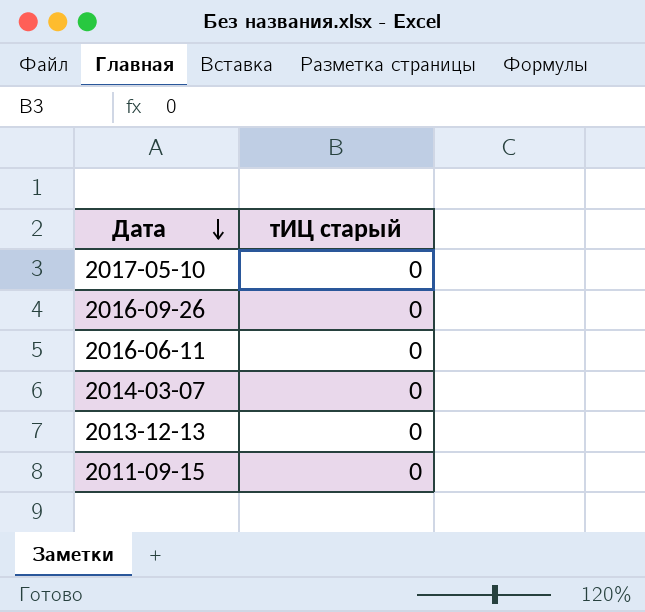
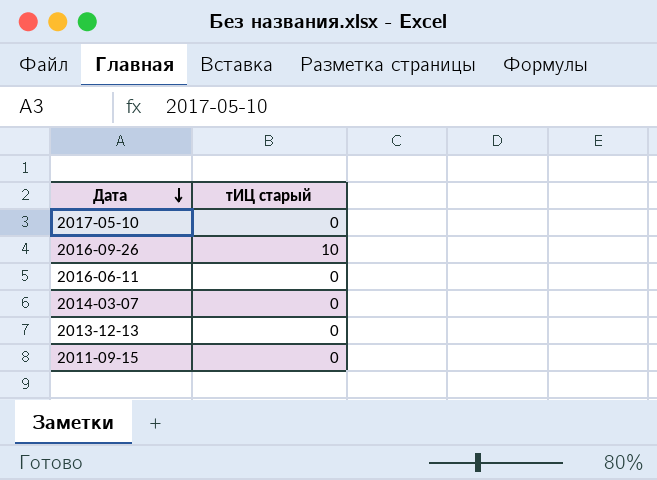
2016-09-26 | тИЦ старый: 0 -> 10

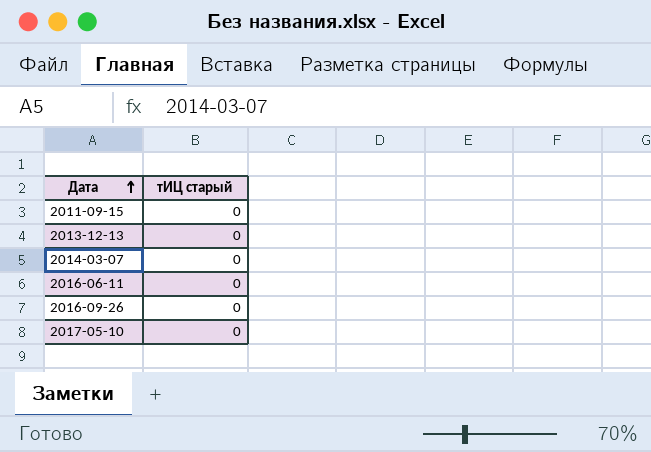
row order: Дата descending -> Дата ascending
2016-09-26 | тИЦ старый: 10 -> 0

